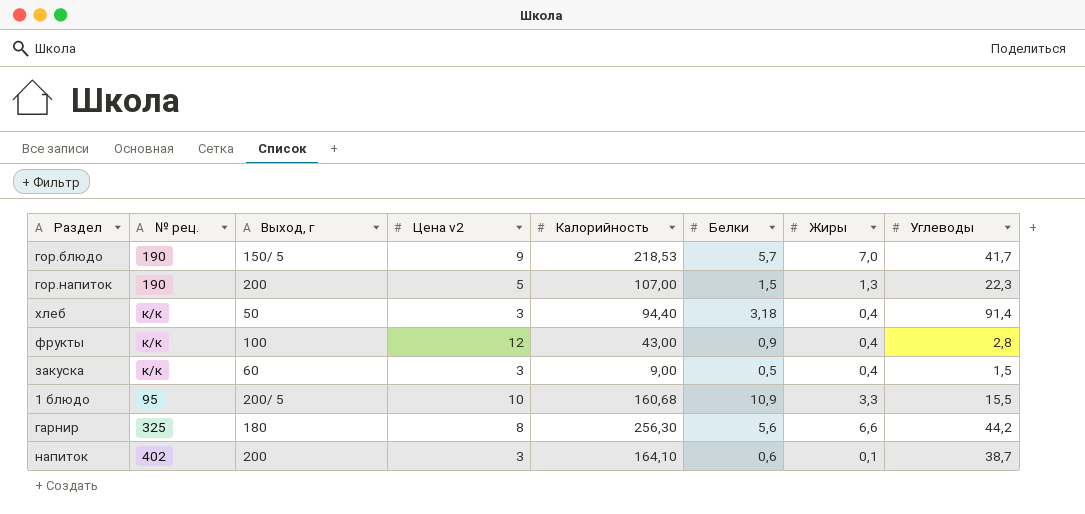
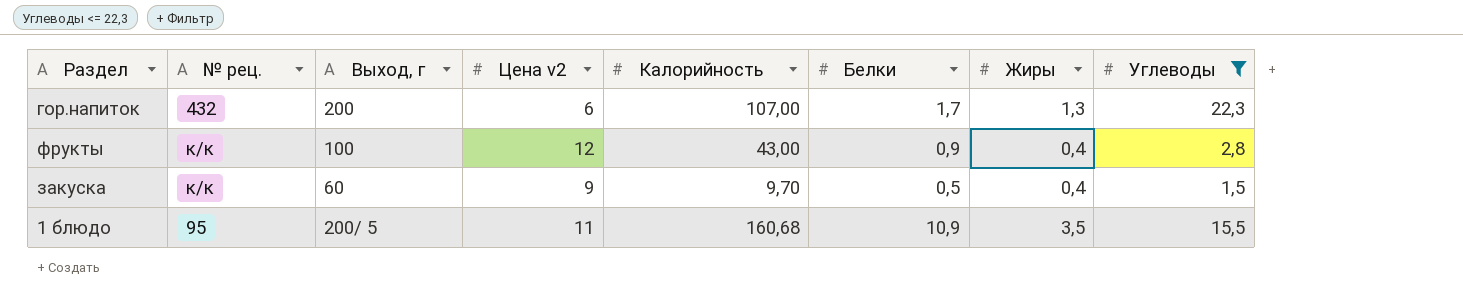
filter: none -> Углеводы <= 22,3
гор.напиток | № рец.: 190 -> 432
гор.напиток | Цена v2: 5 -> 6
гор.напиток | Белки: 1,5 -> 1,7
закуска | Цена v2: 3 -> 9
закуска | Калорийность: 9,00 -> 9,70
1 блюдо | Цена v2: 10 -> 11
1 блюдо | Жиры: 3,3 -> 3,5

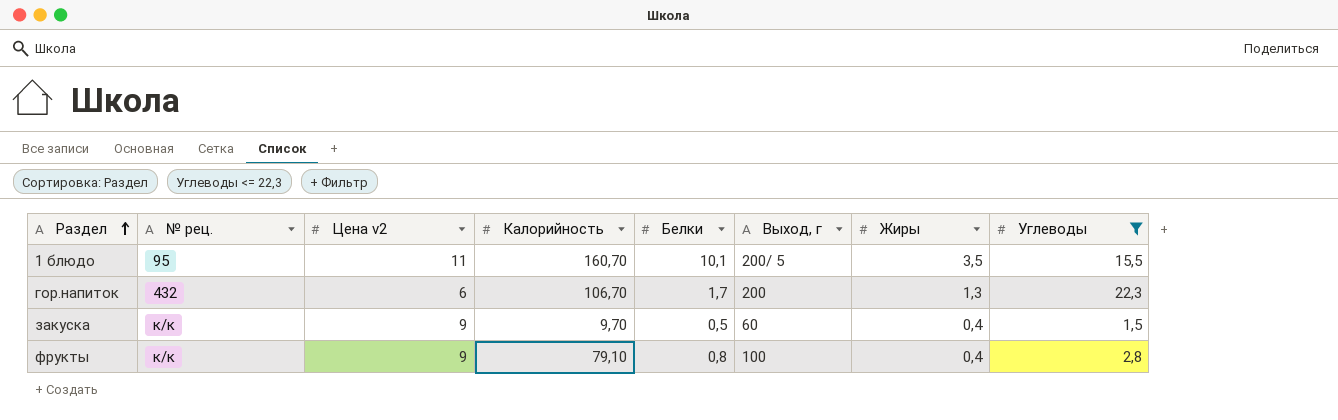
row order: none -> Раздел ascending
column Выход, г | position: 3 -> 6
1 блюдо | Калорийность: 160,68 -> 160,70
1 блюдо | Белки: 10,9 -> 10,1
гор.напиток | Калорийность: 107,00 -> 106,70
фрукты | Цена v2: 12 -> 9
фрукты | Калорийность: 43,00 -> 79,10
фрукты | Белки: 0,9 -> 0,8

